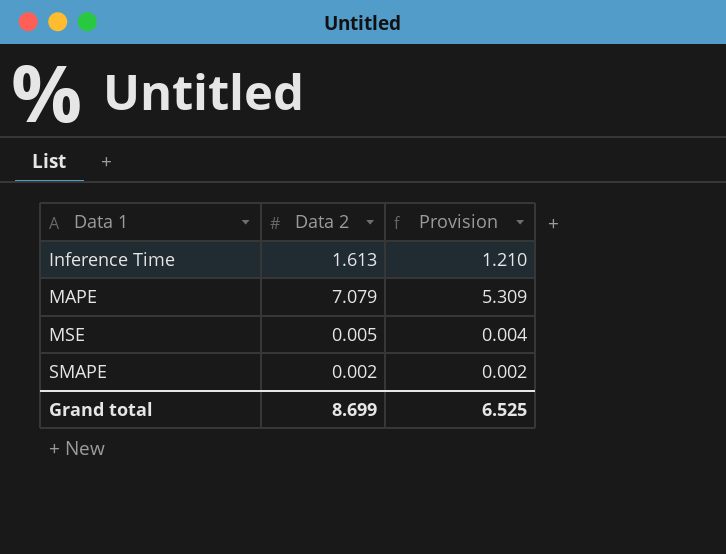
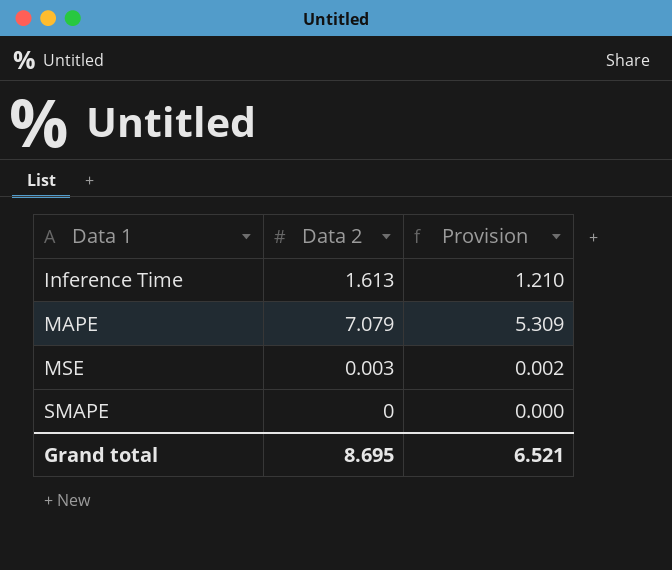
MSE | Data 2: 0.005 -> 0.003
MSE | Provision: 0.004 -> 0.002
SMAPE | Data 2: 0.002 -> 0
SMAPE | Provision: 0.002 -> 0.000
Grand total | Data 2: 8.699 -> 8.695
Grand total | Provision: 6.525 -> 6.521

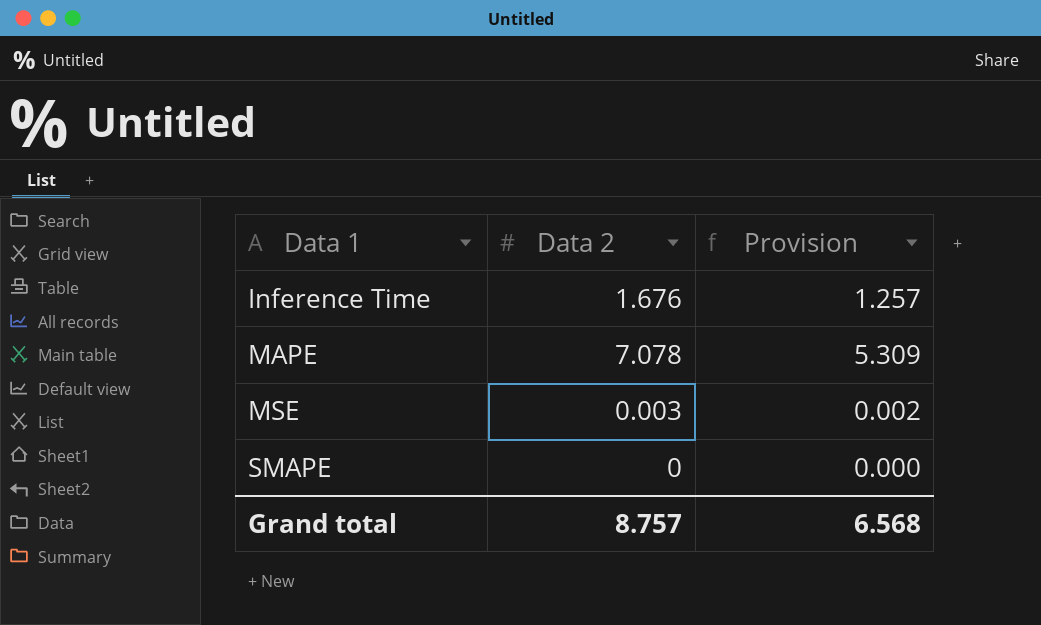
Inference Time | Data 2: 1.613 -> 1.676
Inference Time | Provision: 1.210 -> 1.257
MAPE | Data 2: 7.079 -> 7.078
Grand total | Data 2: 8.695 -> 8.757
Grand total | Provision: 6.521 -> 6.568

